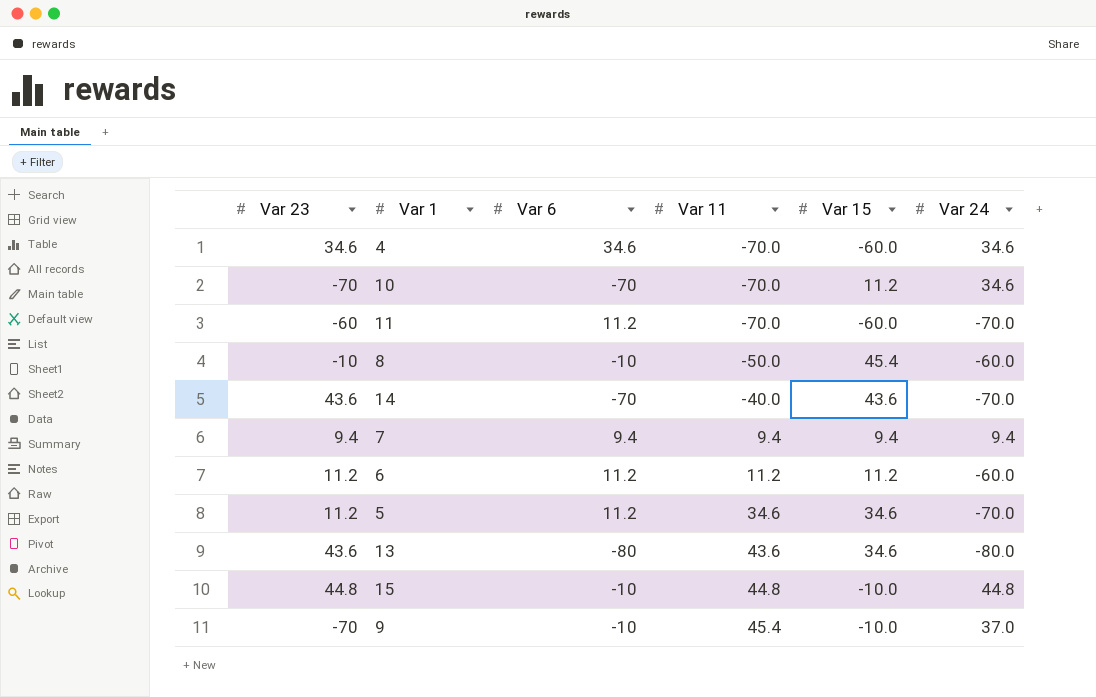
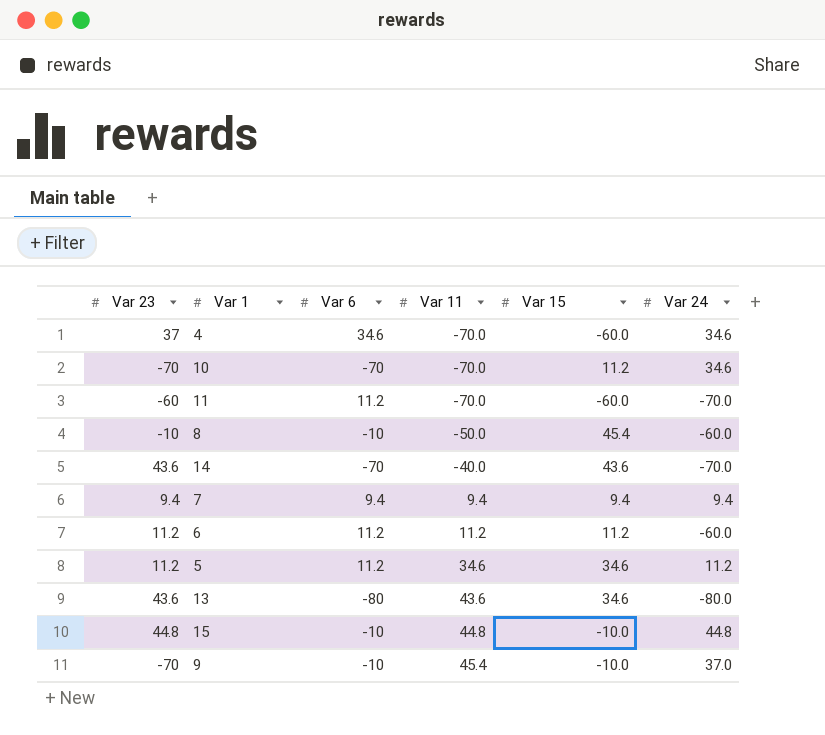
4 | Var 23: 34.6 -> 37
5 | Var 24: -70.0 -> 11.2

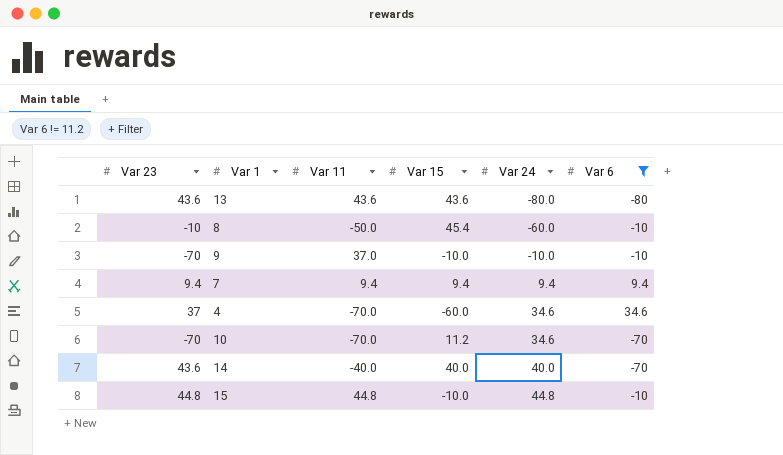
filter: none -> Var 6 != 11.2
row order: Var 11 ascending -> Var 24 ascending
column Var 6 | position: 3 -> 6
13 | Var 15: 34.6 -> 43.6
9 | Var 11: 45.4 -> 37.0
9 | Var 24: 37.0 -> -10.0
14 | Var 15: 43.6 -> 40.0
14 | Var 24: -70.0 -> 40.0

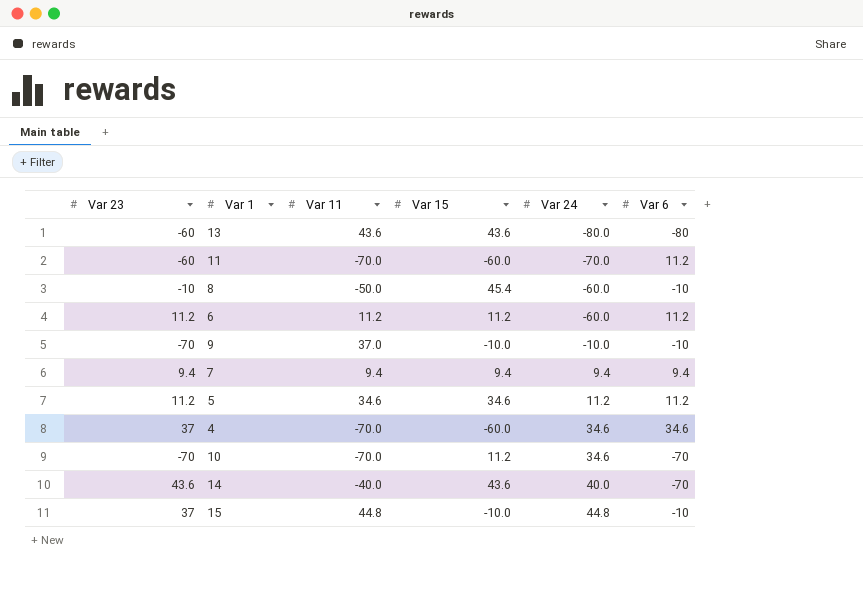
filter: Var 6 != 11.2 -> none
13 | Var 23: 43.6 -> -60
14 | Var 15: 40.0 -> 43.6
15 | Var 23: 44.8 -> 37

